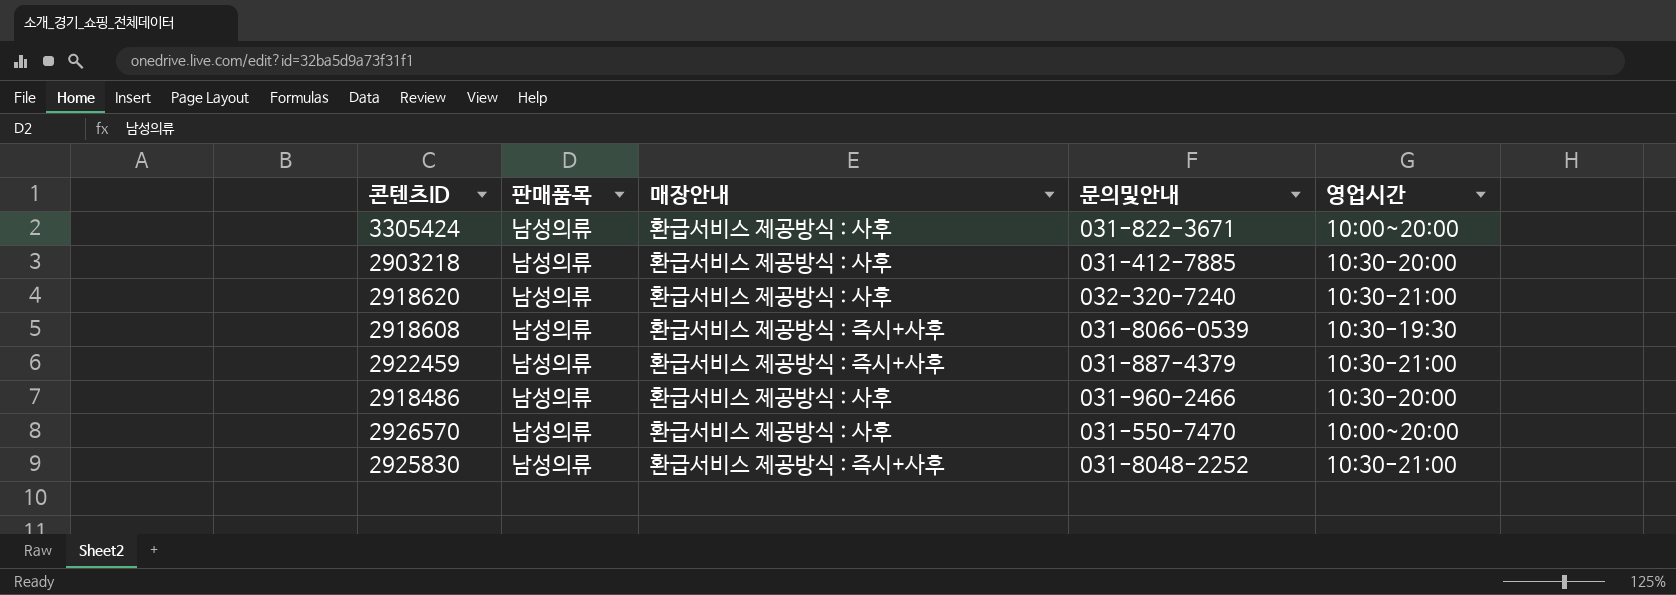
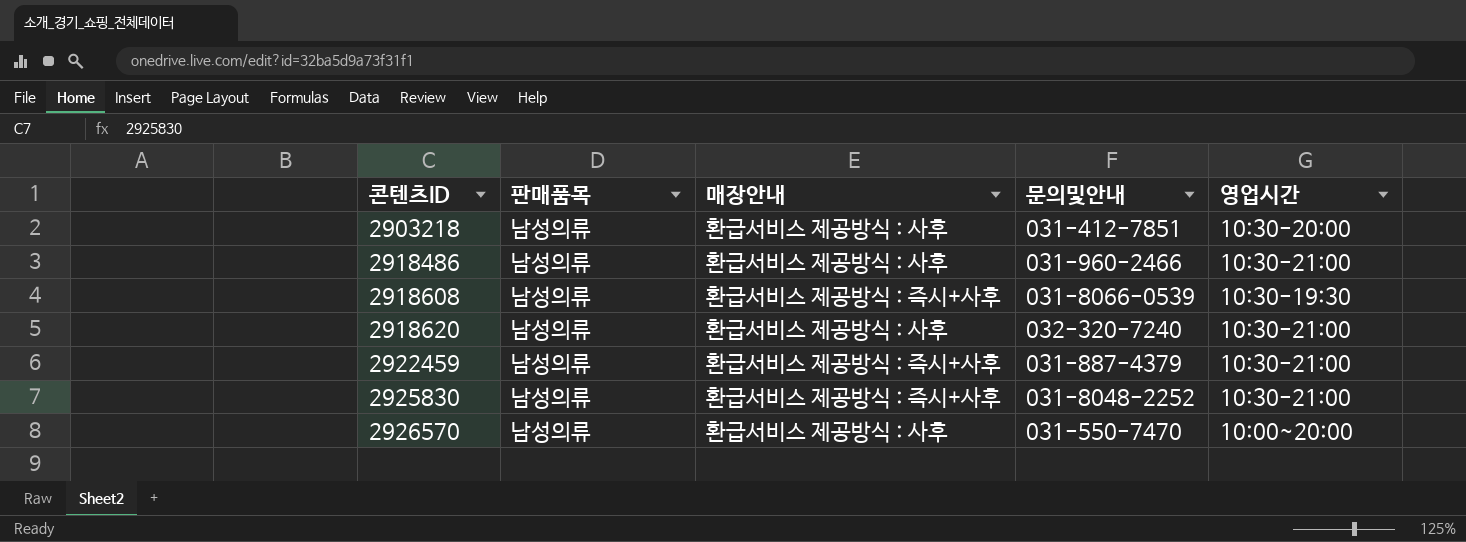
row order: none -> 콘텐츠ID ascending
row 3305424: 남성의류 | 환급서비스 제공방식 : 사후 | 031-822-3671 | 10:00~20:00 -> none
2903218 | 문의및안내: 031-412-7885 -> 031-412-7851
2918486 | 영업시간: 10:30-20:00 -> 10:30-21:00

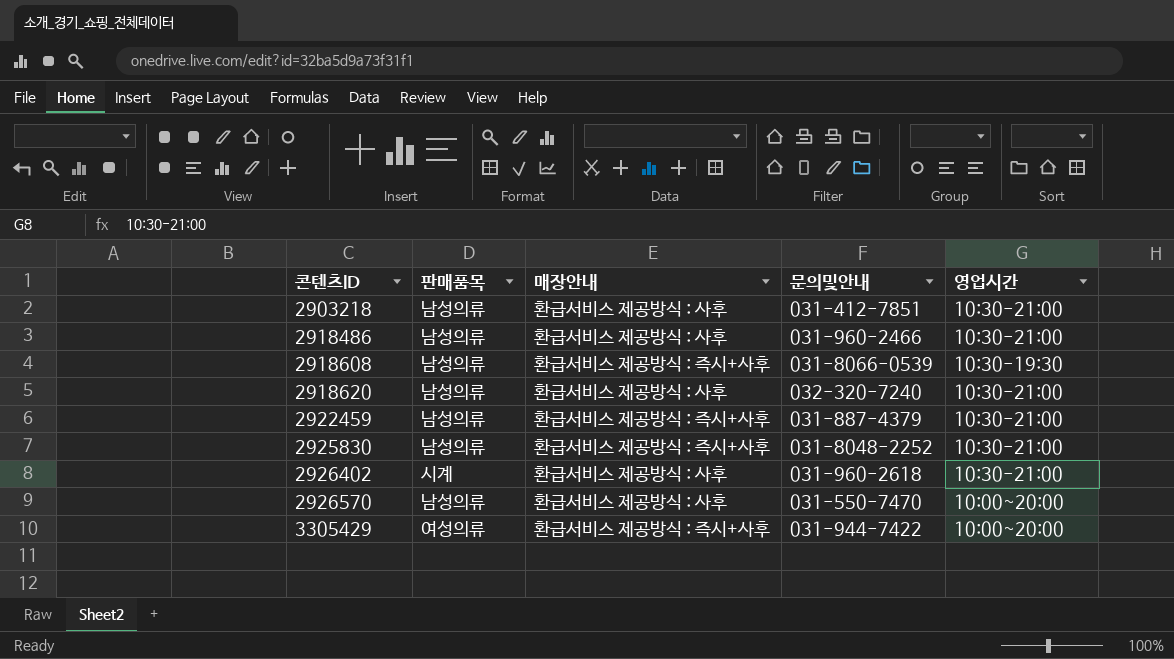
2903218 | 영업시간: 10:30-20:00 -> 10:30-21:00
row 2926402: none -> 시계 | 환급서비스 제공방식 : 사후 | 031-960-2618 | 10:30-21:00
row 3305429: none -> 여성의류 | 환급서비스 제공방식 : 즉시+사후 | 031-944-7422 | 10:00~20:00

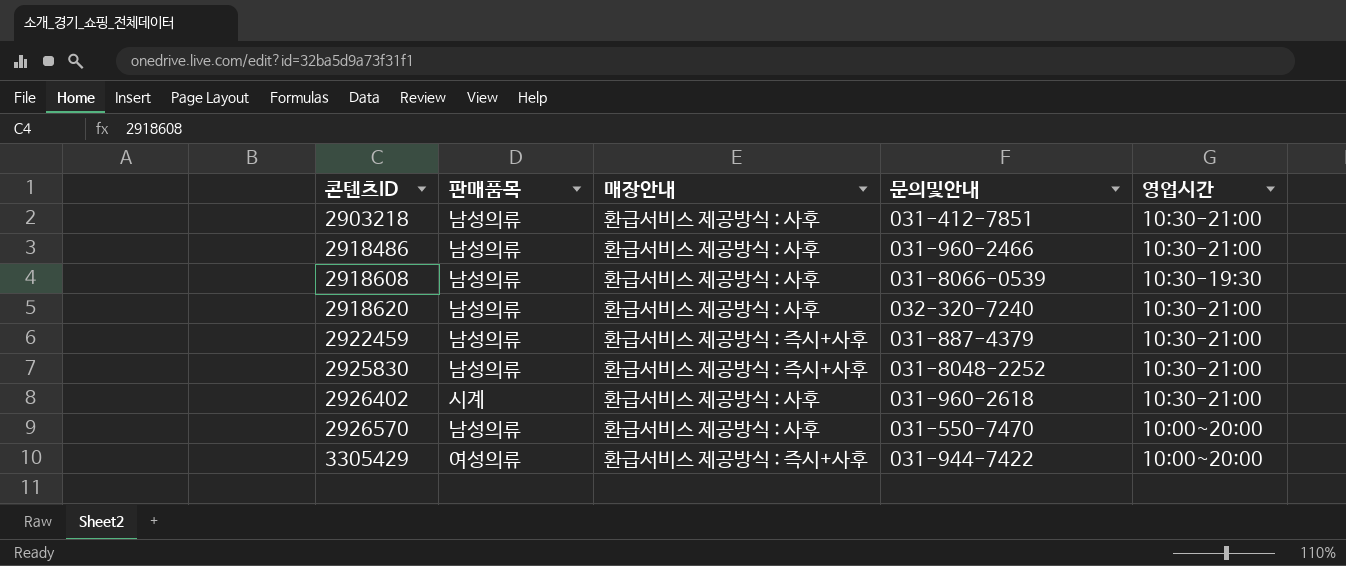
2918608 | 매장안내: 환급서비스 제공방식 : 즉시+사후 -> 환급서비스 제공방식 : 사후

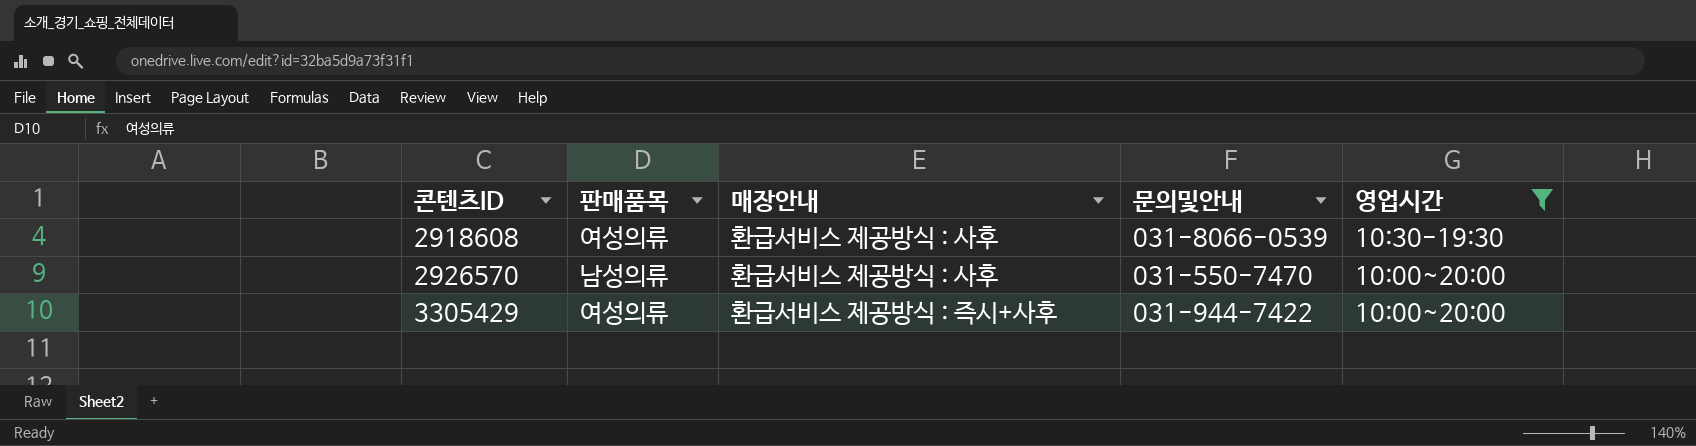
filter: none -> 영업시간 != 10:30-21:00
2918608 | 판매품목: 남성의류 -> 여성의류

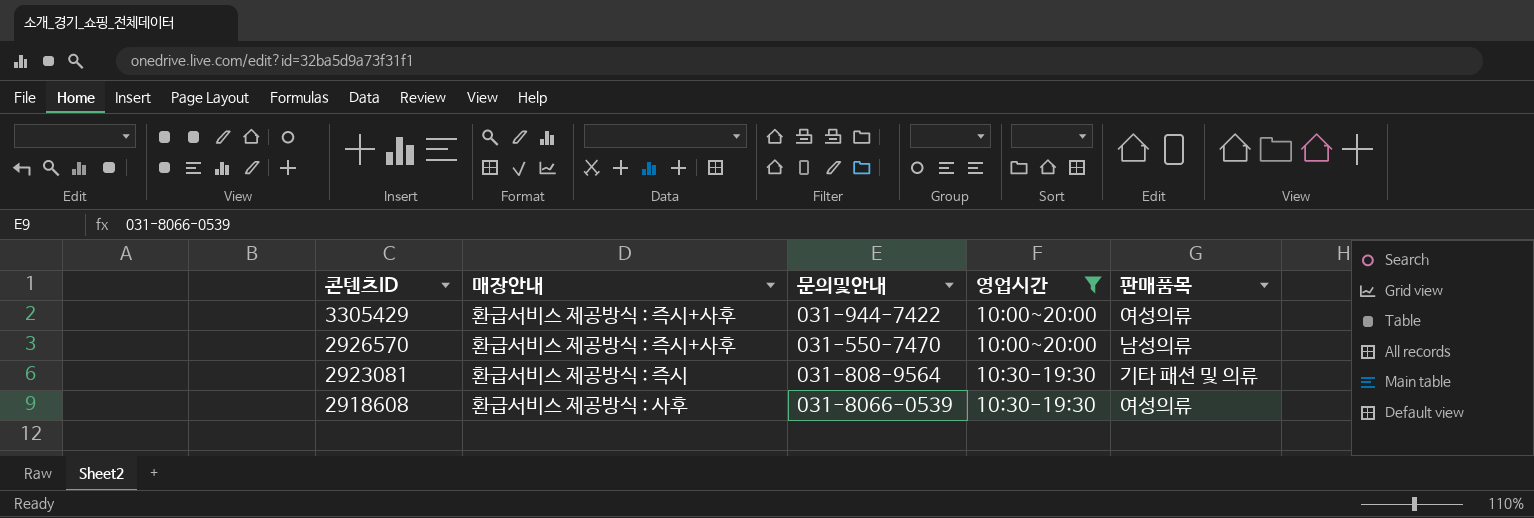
row order: 콘텐츠ID ascending -> 콘텐츠ID descending
column 판매품목 | position: 2 -> 5
2926570 | 매장안내: 환급서비스 제공방식 : 사후 -> 환급서비스 제공방식 : 즉시+사후
row 2923081: none -> 환급서비스 제공방식 : 즉시 | 031-808-9564 | 10:30-19:30 | 기타 패션 및 의류

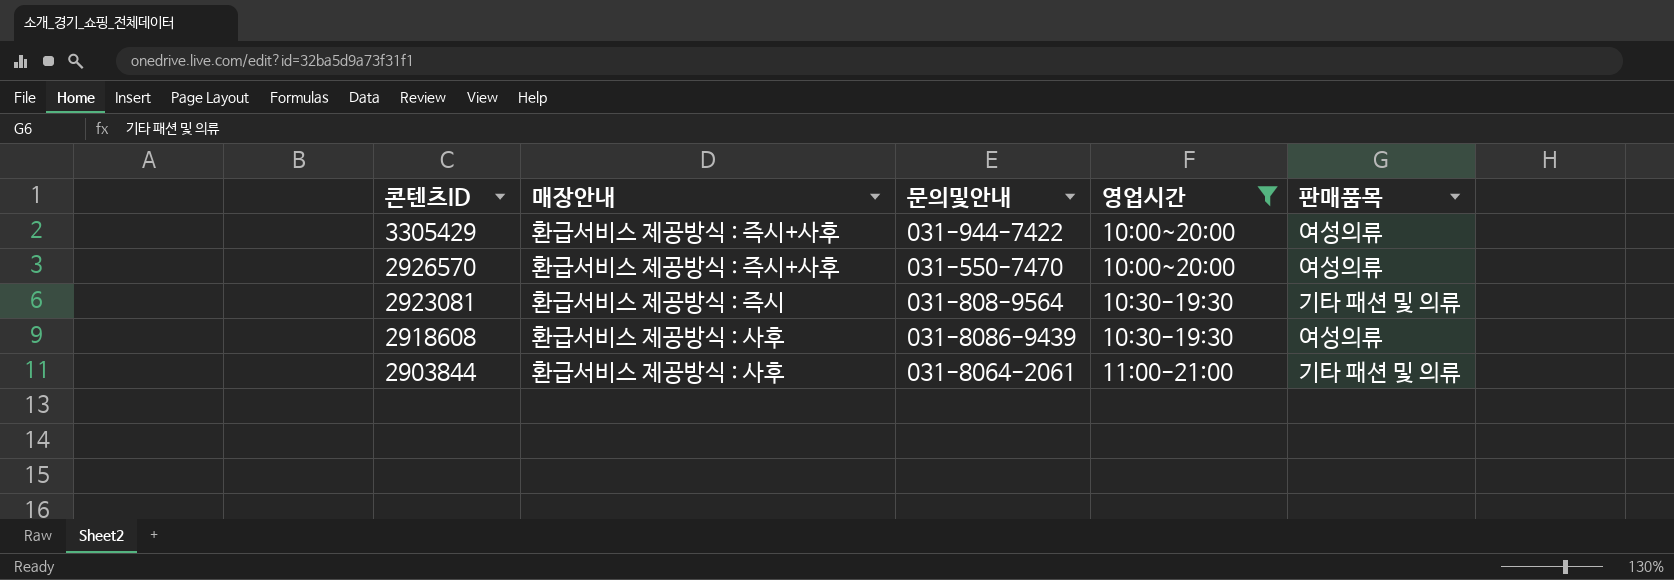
2926570 | 판매품목: 남성의류 -> 여성의류
2918608 | 문의및안내: 031-8066-0539 -> 031-8086-9439
row 2903844: none -> 환급서비스 제공방식 : 사후 | 031-8064-2061 | 11:00-21:00 | 기타 패션 및 의류

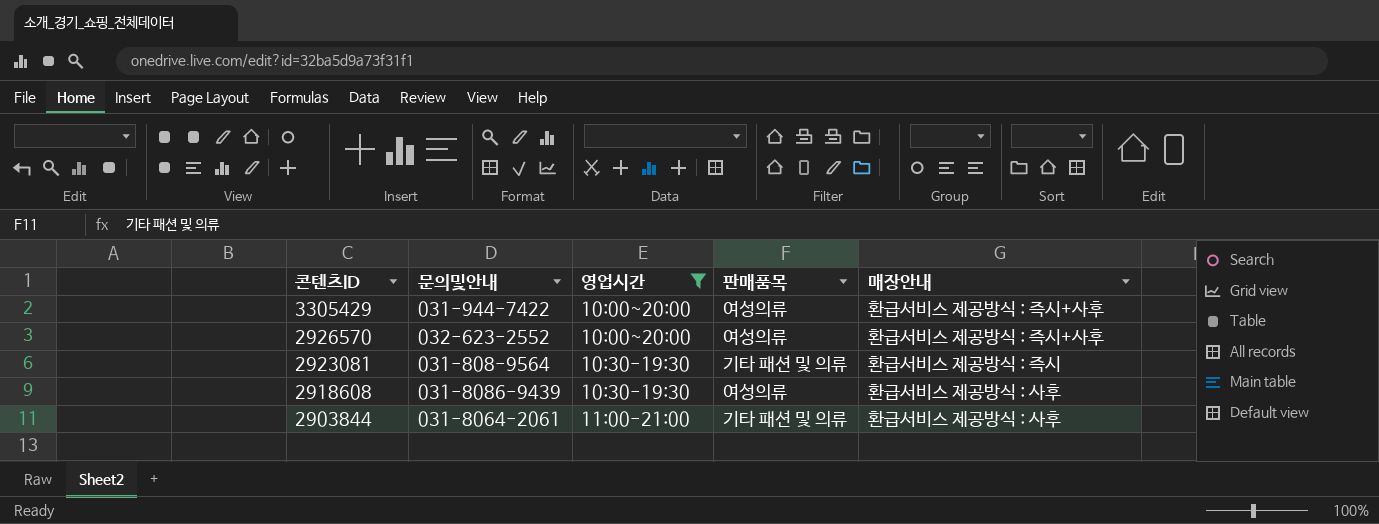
column 매장안내 | position: 2 -> 5
2926570 | 문의및안내: 031-550-7470 -> 032-623-2552

